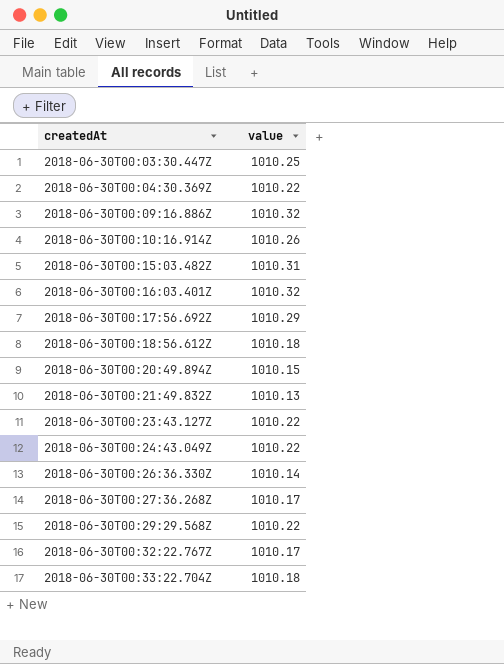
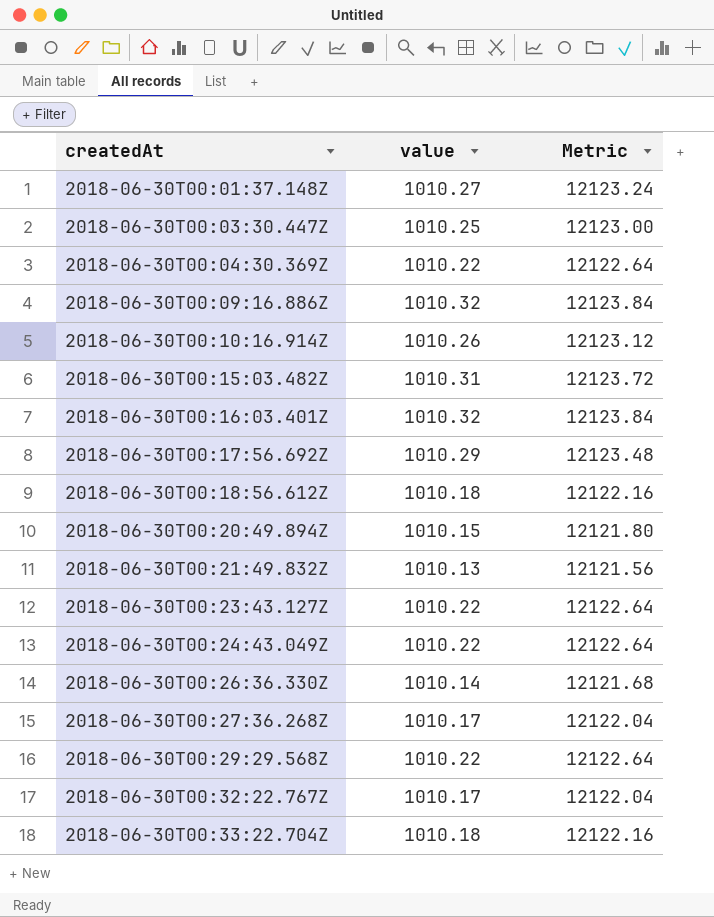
column Metric | formula: none -> [value] * 12
row 2018-06-30T00:01:37.148Z: none -> 1010.27 | 12123.24

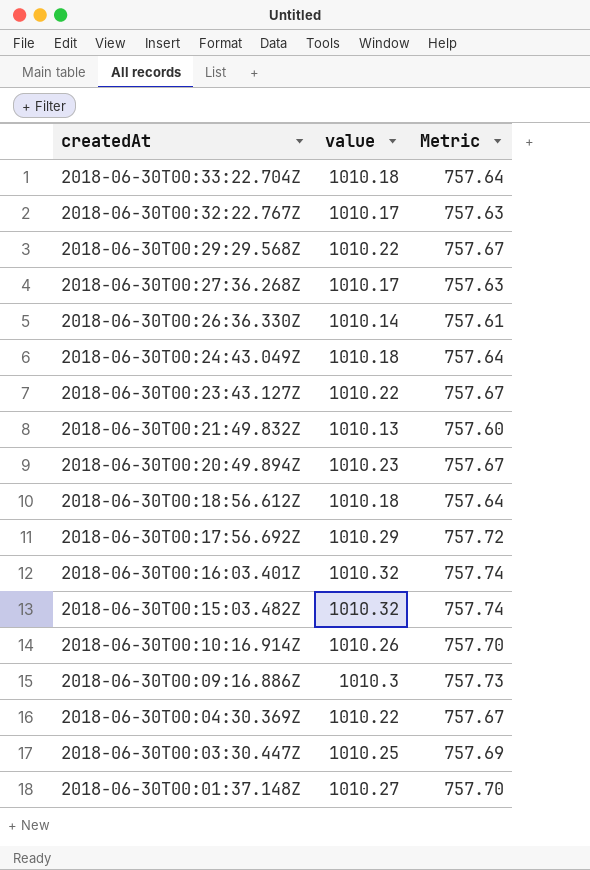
row order: createdAt ascending -> createdAt descending
column Metric | formula: [value] * 12 -> [value] * 0.75
2018-06-30T00:24:43.049Z | value: 1010.22 -> 1010.18
2018-06-30T00:20:49.894Z | value: 1010.15 -> 1010.23
2018-06-30T00:15:03.482Z | value: 1010.31 -> 1010.32
2018-06-30T00:09:16.886Z | value: 1010.32 -> 1010.3

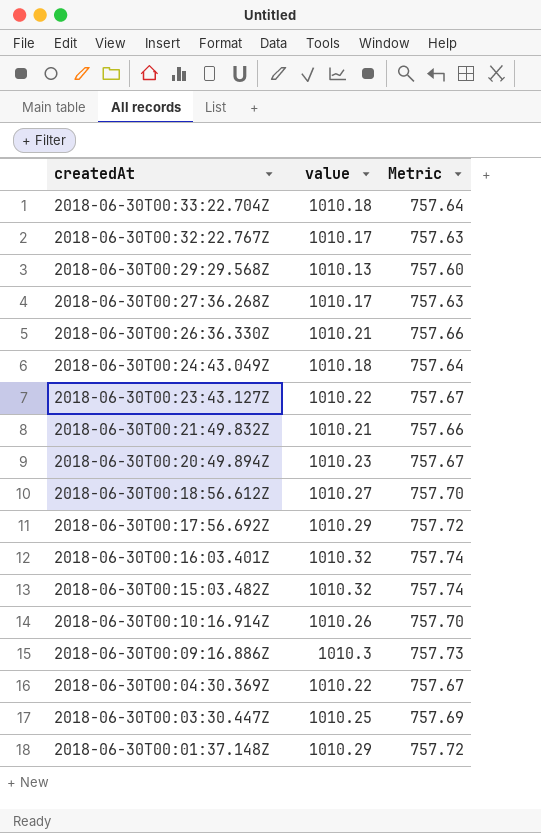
2018-06-30T00:29:29.568Z | value: 1010.22 -> 1010.13
2018-06-30T00:29:29.568Z | Metric: 757.67 -> 757.60
2018-06-30T00:26:36.330Z | value: 1010.14 -> 1010.21
2018-06-30T00:26:36.330Z | Metric: 757.61 -> 757.66
2018-06-30T00:21:49.832Z | value: 1010.13 -> 1010.21
2018-06-30T00:21:49.832Z | Metric: 757.60 -> 757.66
2018-06-30T00:18:56.612Z | value: 1010.18 -> 1010.27
2018-06-30T00:18:56.612Z | Metric: 757.64 -> 757.70
2018-06-30T00:01:37.148Z | value: 1010.27 -> 1010.29
2018-06-30T00:01:37.148Z | Metric: 757.70 -> 757.72

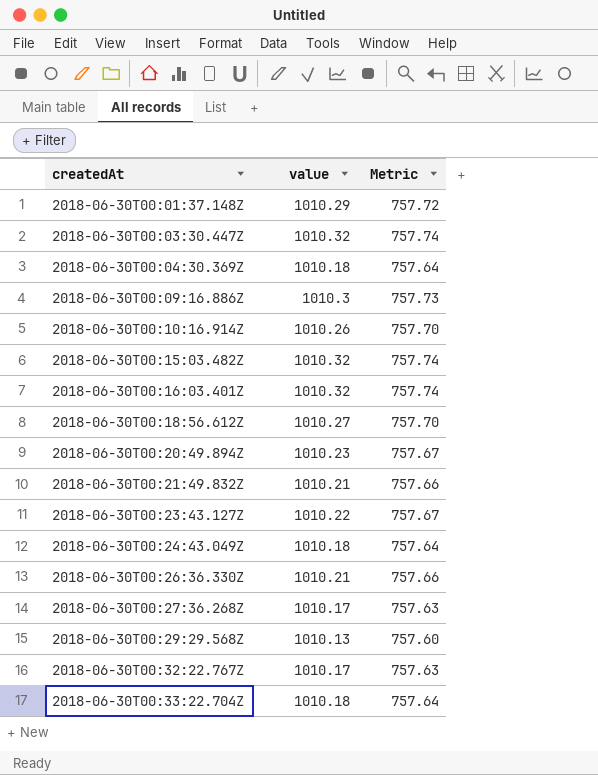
row order: createdAt descending -> createdAt ascending
row 2018-06-30T00:17:56.692Z: 1010.29 | 757.72 -> none
2018-06-30T00:03:30.447Z | value: 1010.25 -> 1010.32
2018-06-30T00:03:30.447Z | Metric: 757.69 -> 757.74
2018-06-30T00:04:30.369Z | value: 1010.22 -> 1010.18
2018-06-30T00:04:30.369Z | Metric: 757.67 -> 757.64

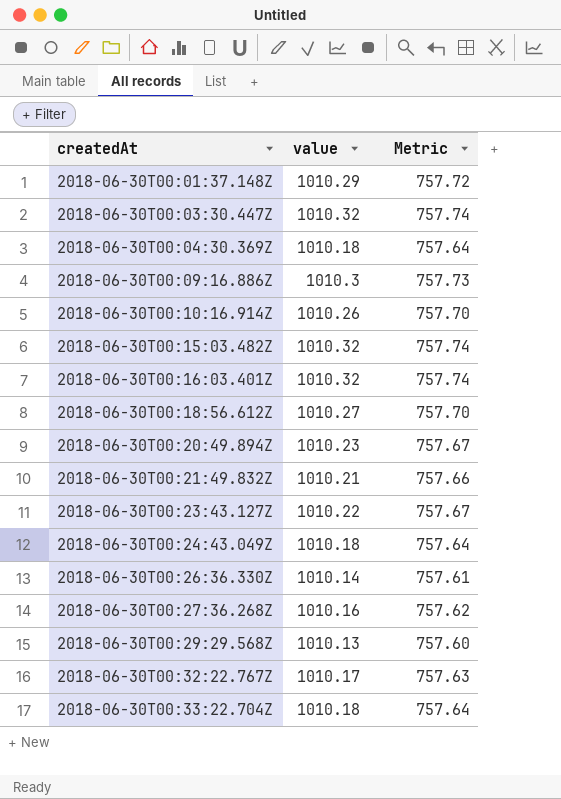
2018-06-30T00:26:36.330Z | value: 1010.21 -> 1010.14
2018-06-30T00:26:36.330Z | Metric: 757.66 -> 757.61
2018-06-30T00:27:36.268Z | value: 1010.17 -> 1010.16
2018-06-30T00:27:36.268Z | Metric: 757.63 -> 757.62

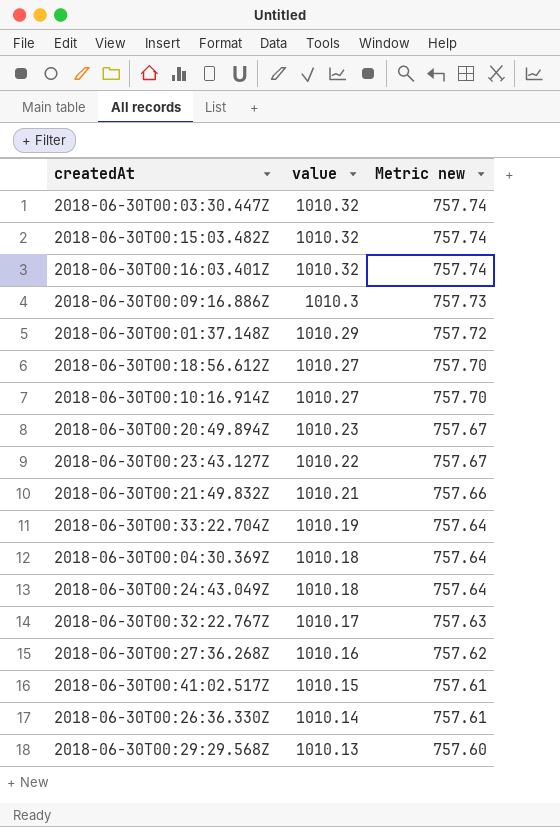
row order: createdAt ascending -> value descending
column name: Metric -> Metric new
2018-06-30T00:10:16.914Z | value: 1010.26 -> 1010.27
2018-06-30T00:33:22.704Z | value: 1010.18 -> 1010.19
row 2018-06-30T00:41:02.517Z: none -> 1010.15 | 757.61

